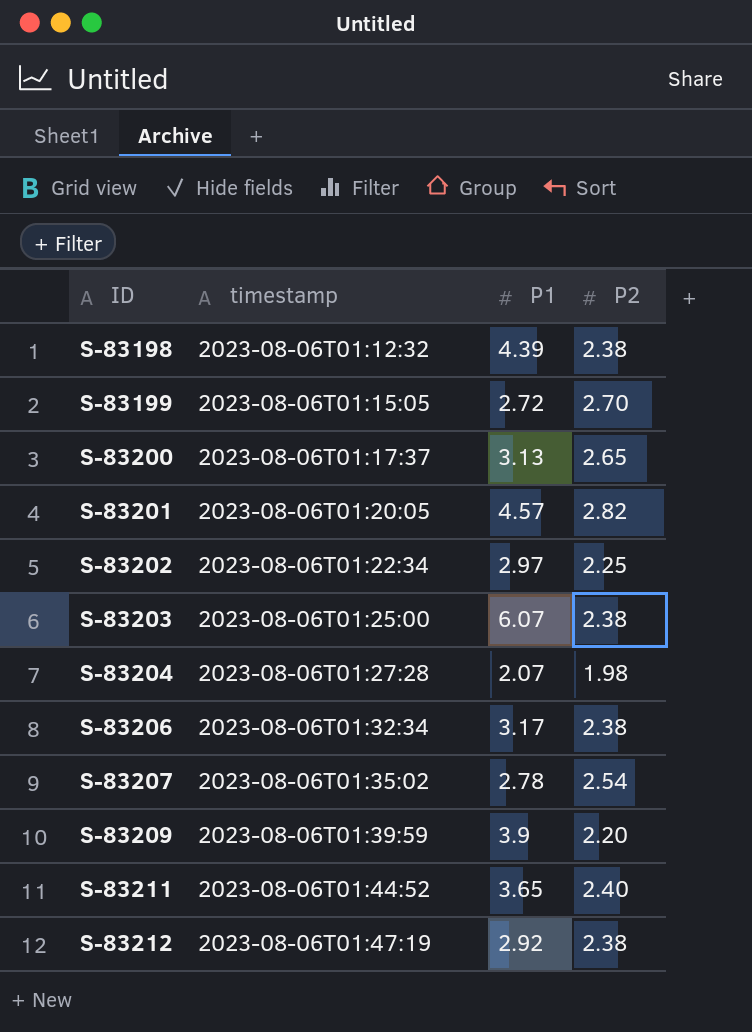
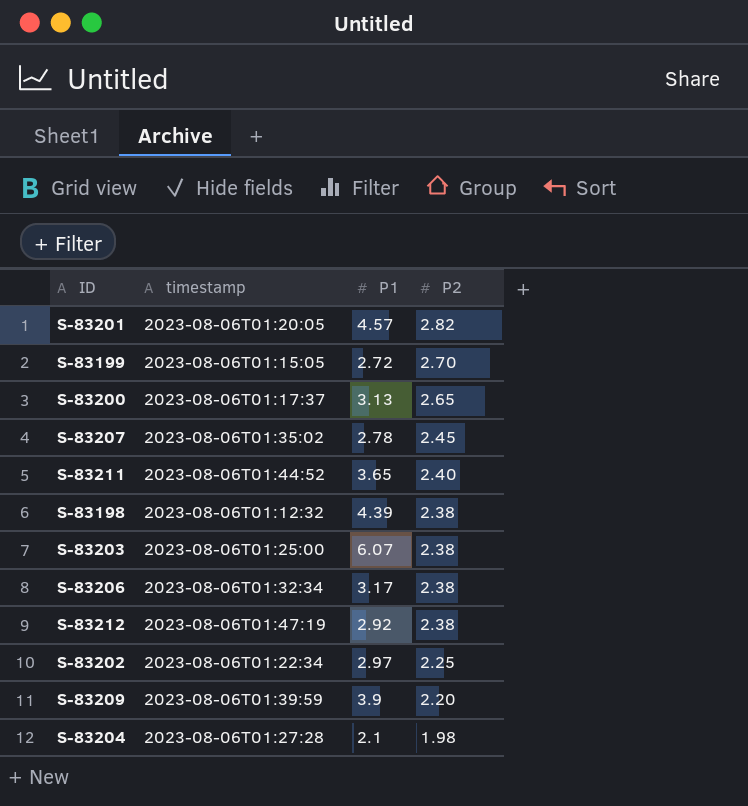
row order: ID ascending -> P2 descending
S-83207 | P2: 2.54 -> 2.45
S-83204 | P1: 2.07 -> 2.1

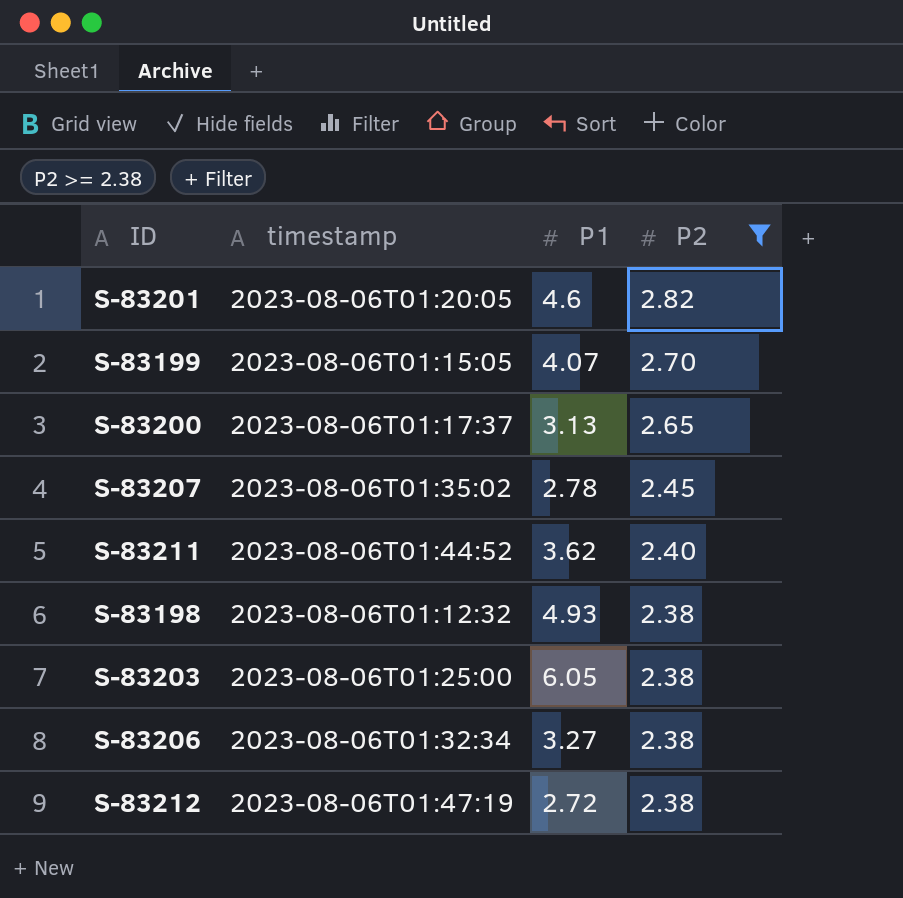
filter: none -> P2 >= 2.38
S-83201 | P1: 4.57 -> 4.6
S-83199 | P1: 2.72 -> 4.07
S-83211 | P1: 3.65 -> 3.62
S-83198 | P1: 4.39 -> 4.93
S-83203 | P1: 6.07 -> 6.05
S-83206 | P1: 3.17 -> 3.27
S-83212 | P1: 2.92 -> 2.72

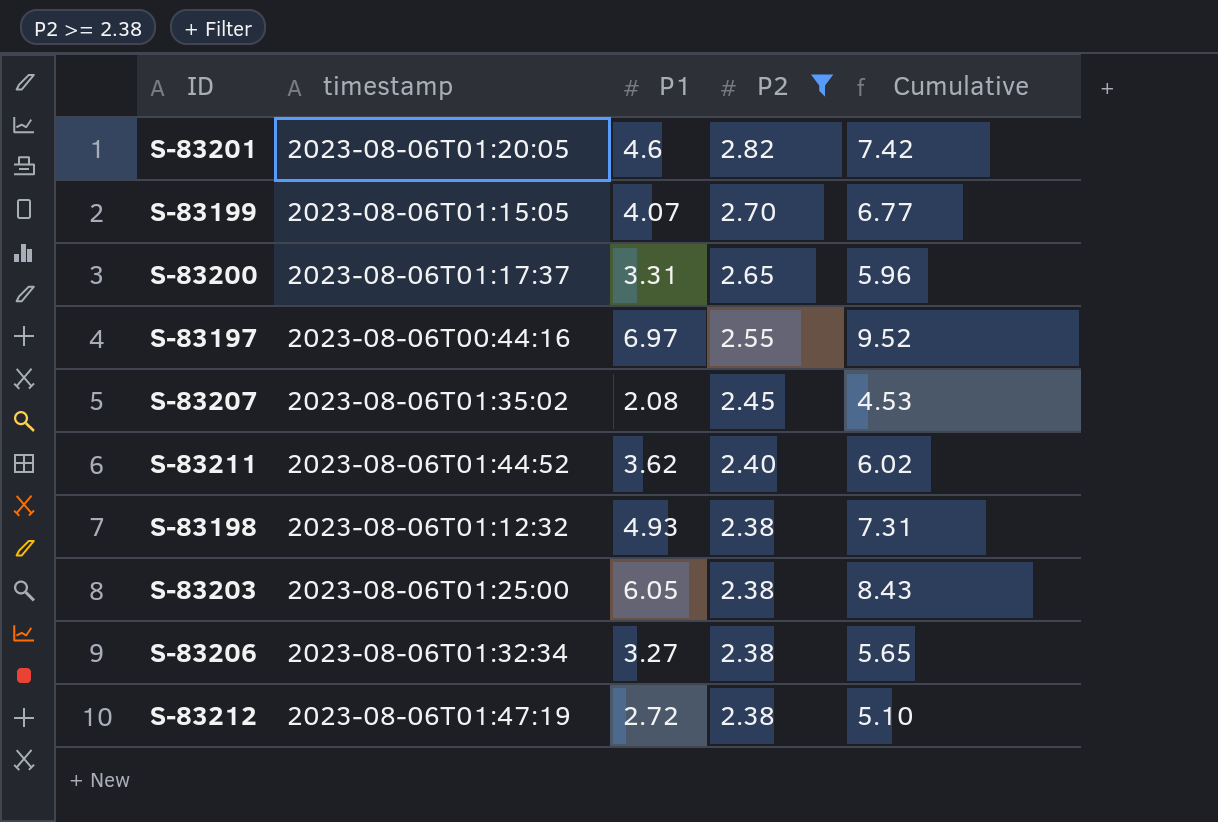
column Cumulative | formula: none -> [P1] + [P2]
S-83200 | P1: 3.13 -> 3.31
row S-83197: none -> 2023-08-06T00:44:16 | 6.97 | 2.55 | 9.52
S-83207 | P1: 2.78 -> 2.08

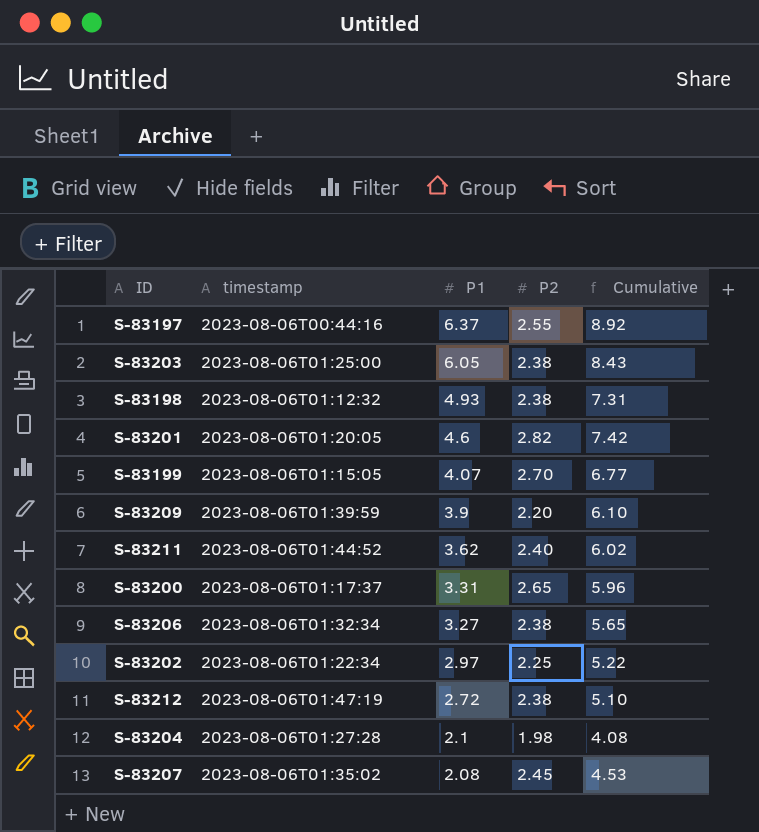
filter: P2 >= 2.38 -> none
row order: P2 descending -> P1 descending
S-83197 | P1: 6.97 -> 6.37
S-83197 | Cumulative: 9.52 -> 8.92

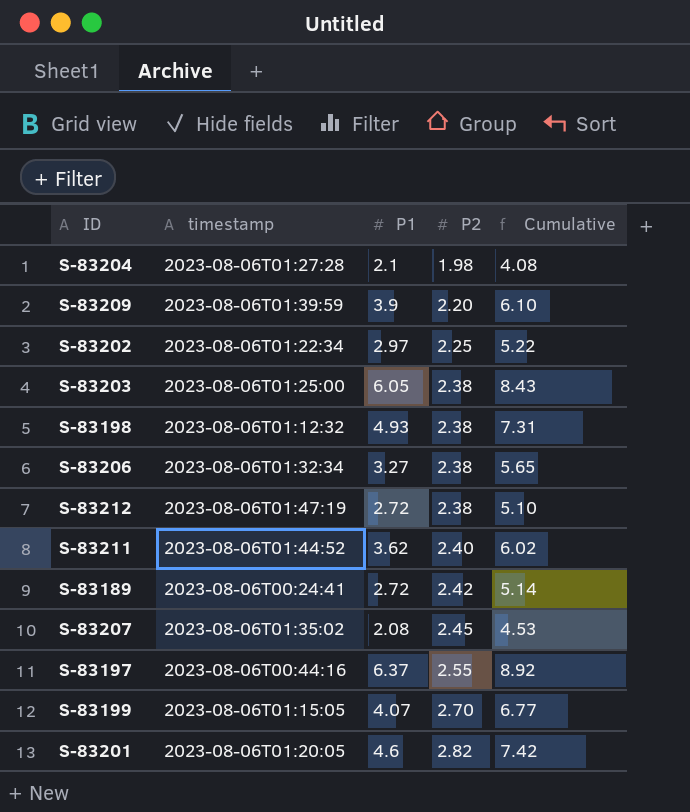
row order: P1 descending -> P2 ascending
row S-83200: 2023-08-06T01:17:37 | 3.31 | 2.65 | 5.96 -> none
row S-83189: none -> 2023-08-06T00:24:41 | 2.72 | 2.42 | 5.14

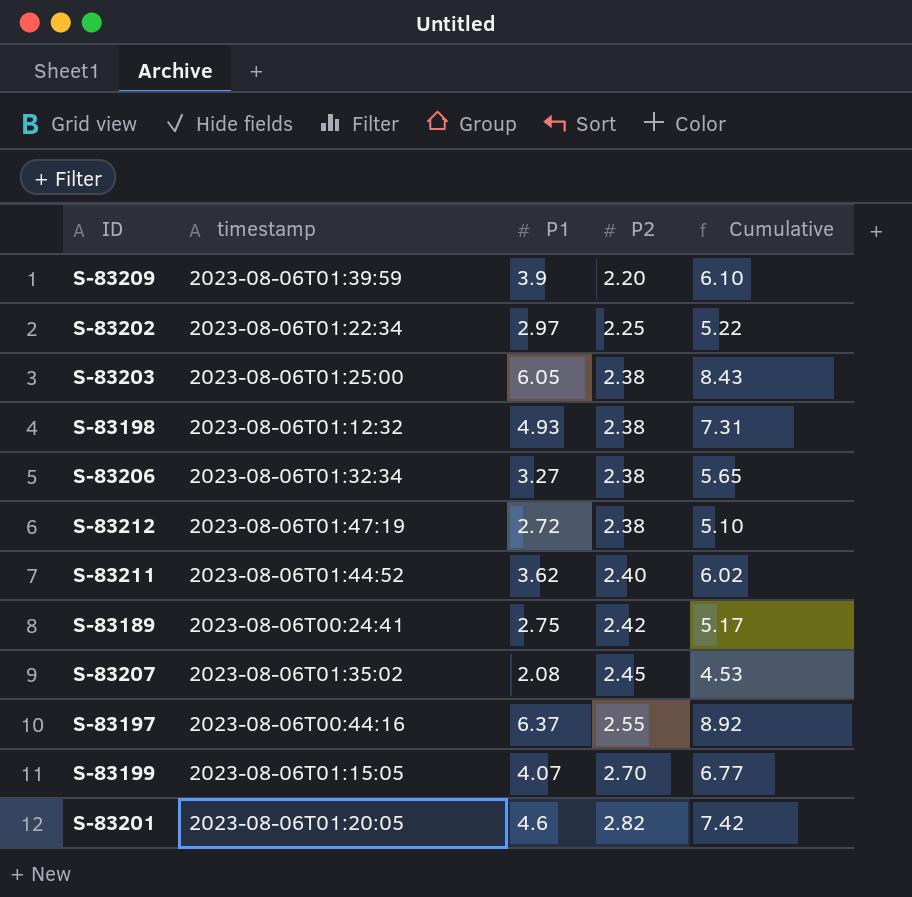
row S-83204: 2023-08-06T01:27:28 | 2.1 | 1.98 | 4.08 -> none
S-83189 | P1: 2.72 -> 2.75
S-83189 | Cumulative: 5.14 -> 5.17

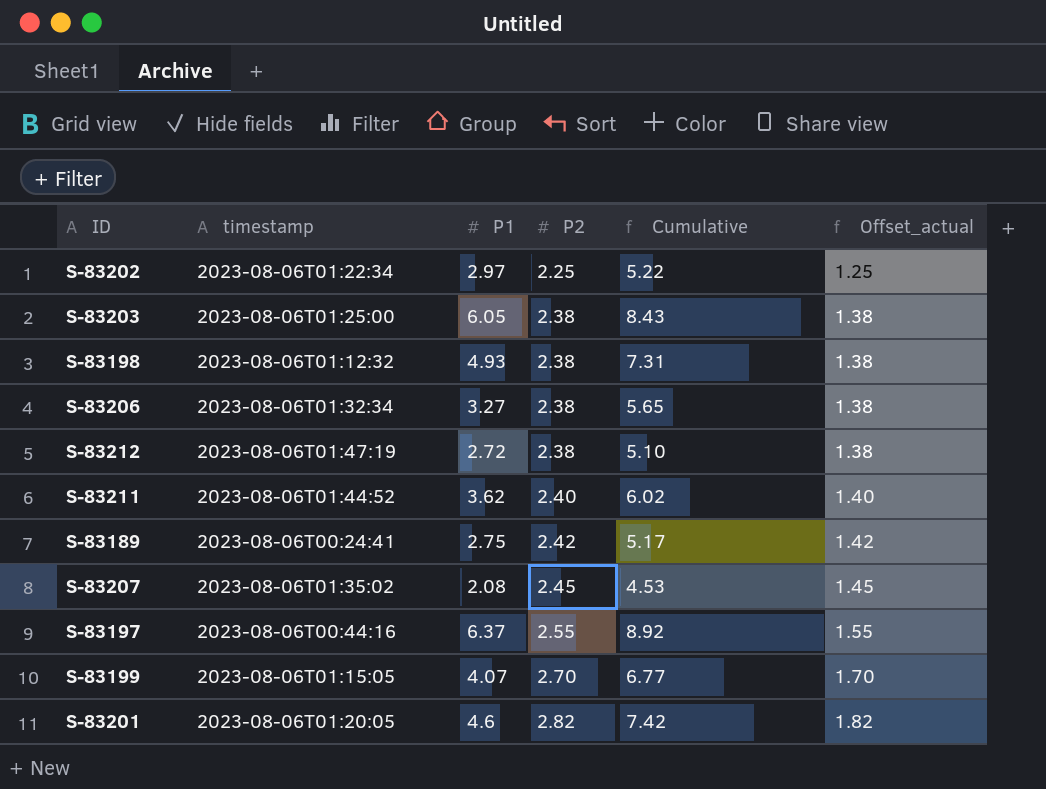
column Offset_actual | formula: none -> [P2] - 1
row S-83209: 2023-08-06T01:39:59 | 3.9 | 2.20 | 6.10 -> none

